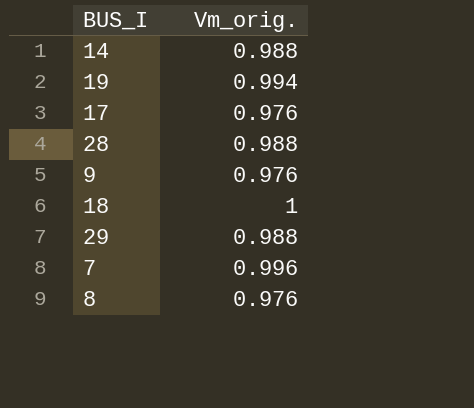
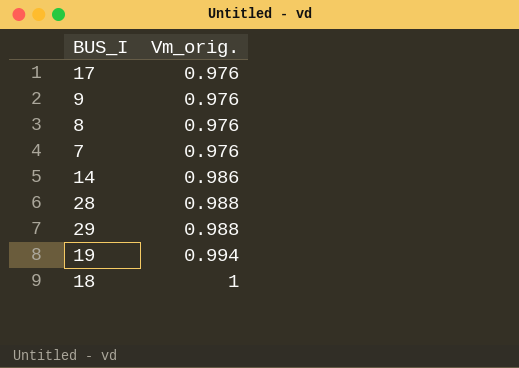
row order: none -> Vm_orig. ascending
7 | Vm_orig.: 0.996 -> 0.976
14 | Vm_orig.: 0.988 -> 0.986

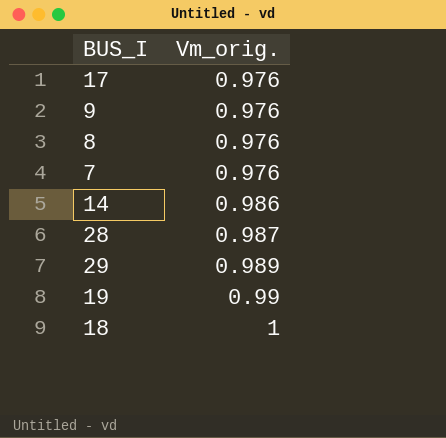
28 | Vm_orig.: 0.988 -> 0.987
29 | Vm_orig.: 0.988 -> 0.989
19 | Vm_orig.: 0.994 -> 0.99

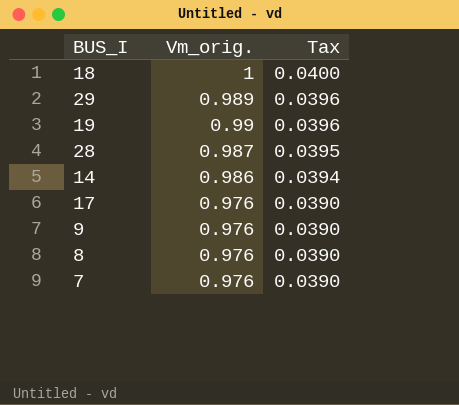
row order: Vm_orig. ascending -> Tax descending
column Tax | formula: none -> [Vm_orig.] * 0.04

